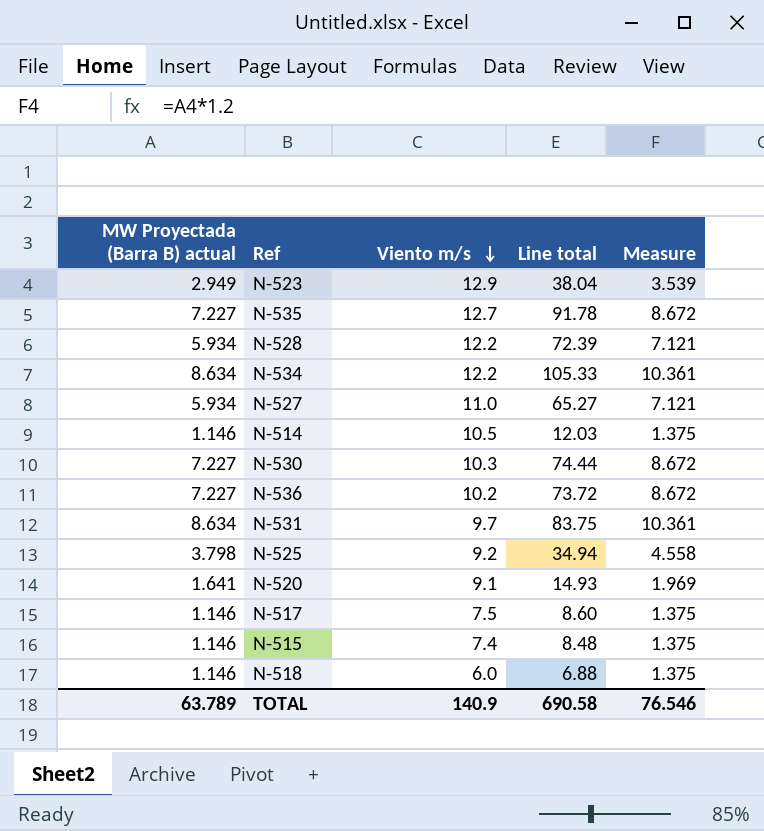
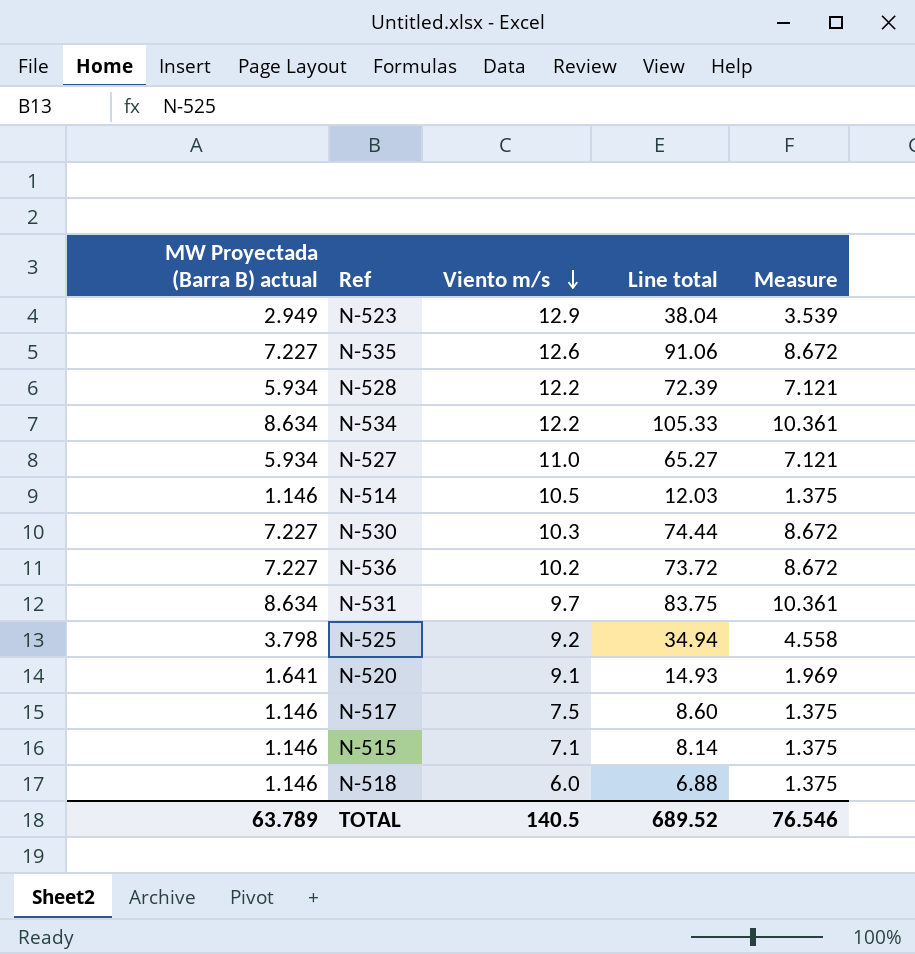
N-535 | Viento m/s: 12.7 -> 12.6
N-535 | Line total: 91.78 -> 91.06
N-515 | Viento m/s: 7.4 -> 7.1
N-515 | Line total: 8.48 -> 8.14
TOTAL | Viento m/s: 140.9 -> 140.5
TOTAL | Line total: 690.58 -> 689.52

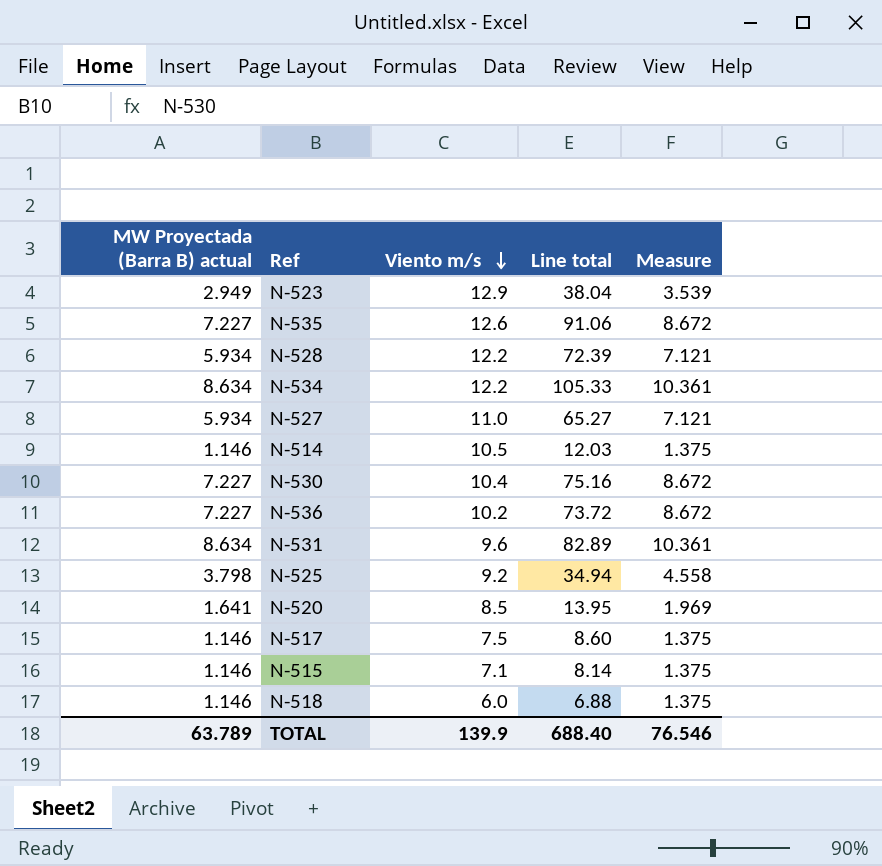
N-530 | Viento m/s: 10.3 -> 10.4
N-530 | Line total: 74.44 -> 75.16
N-531 | Viento m/s: 9.7 -> 9.6
N-531 | Line total: 83.75 -> 82.89
N-520 | Viento m/s: 9.1 -> 8.5
N-520 | Line total: 14.93 -> 13.95
TOTAL | Viento m/s: 140.5 -> 139.9
TOTAL | Line total: 689.52 -> 688.40

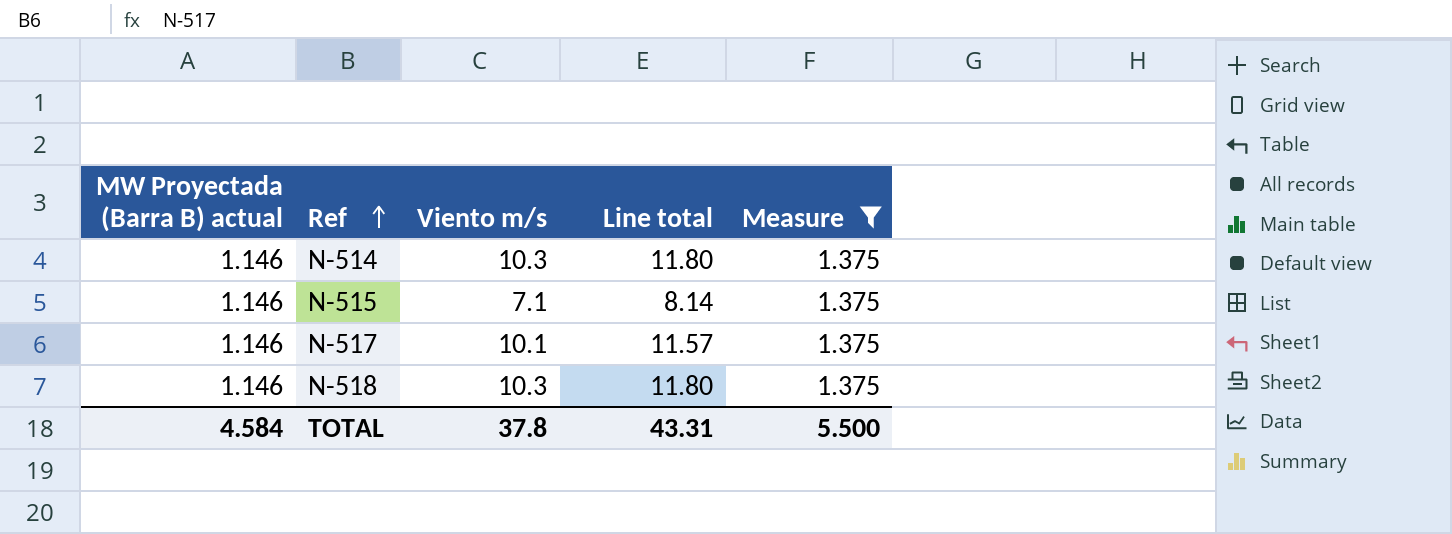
filter: none -> Measure = 1.375
row order: Viento m/s descending -> Ref ascending
N-514 | Viento m/s: 10.5 -> 10.3
N-514 | Line total: 12.03 -> 11.80
N-517 | Viento m/s: 7.5 -> 10.1
N-517 | Line total: 8.60 -> 11.57
N-518 | Viento m/s: 6.0 -> 10.3
N-518 | Line total: 6.88 -> 11.80
TOTAL | MW Proyectada (Barra B) actual: 63.789 -> 4.584
TOTAL | Viento m/s: 139.9 -> 37.8
TOTAL | Line total: 688.40 -> 43.31
TOTAL | Measure: 76.546 -> 5.500

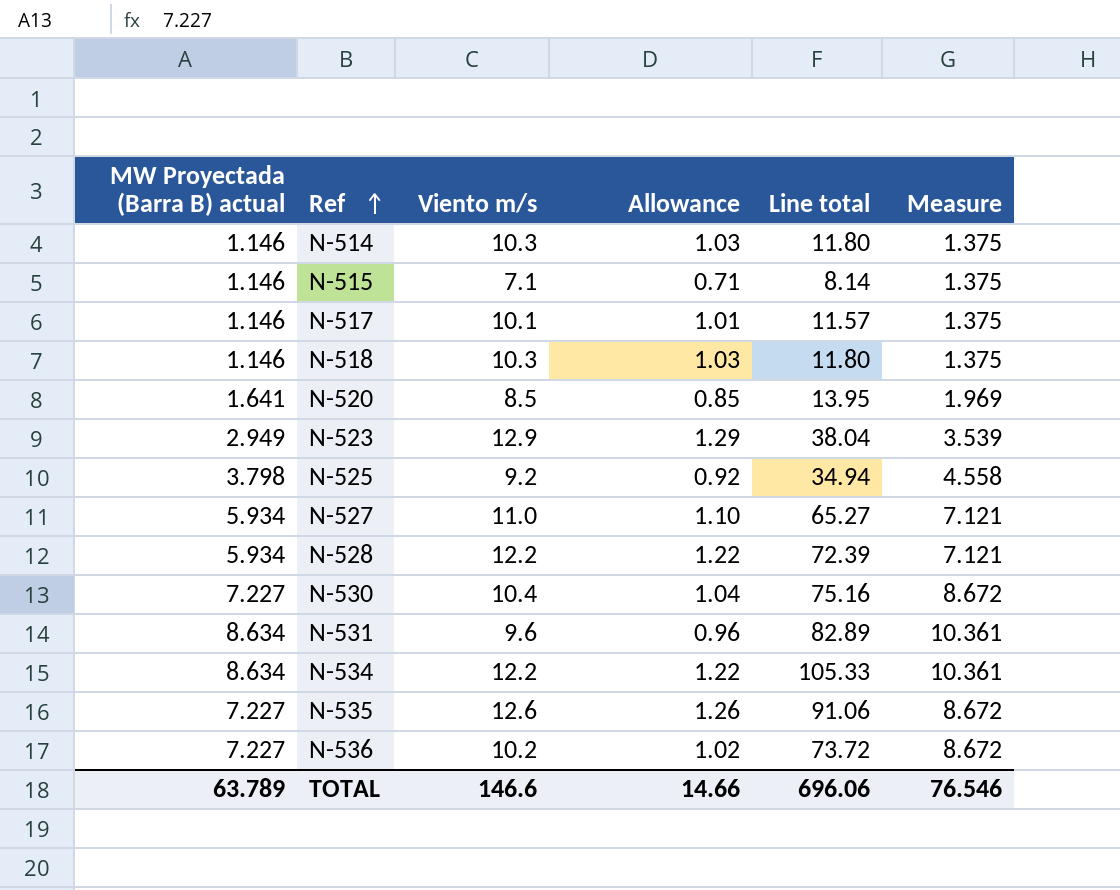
filter: Measure = 1.375 -> none
column Allowance | formula: none -> [Viento m/s] * 0.1
TOTAL | MW Proyectada (Barra B) actual: 4.584 -> 63.789
TOTAL | Viento m/s: 37.8 -> 146.6
TOTAL | Line total: 43.31 -> 696.06
TOTAL | Measure: 5.500 -> 76.546

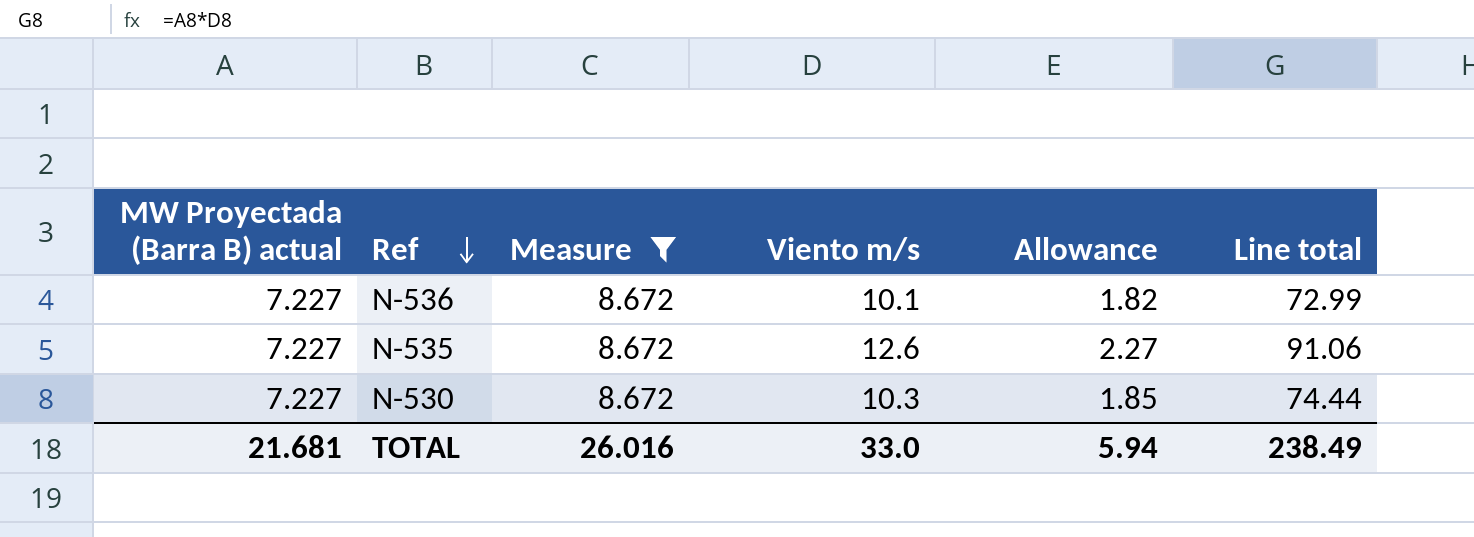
filter: none -> Measure = 8.672
row order: Ref ascending -> Ref descending
column Measure | position: 6 -> 3
column Allowance | formula: [Viento m/s] * 0.1 -> [Viento m/s] * 0.18
N-536 | Viento m/s: 10.2 -> 10.1
N-536 | Line total: 73.72 -> 72.99
N-530 | Viento m/s: 10.4 -> 10.3
N-530 | Line total: 75.16 -> 74.44
TOTAL | MW Proyectada (Barra B) actual: 63.789 -> 21.681
TOTAL | Measure: 76.546 -> 26.016
TOTAL | Viento m/s: 146.6 -> 33.0
TOTAL | Allowance: 14.66 -> 5.94
TOTAL | Line total: 696.06 -> 238.49

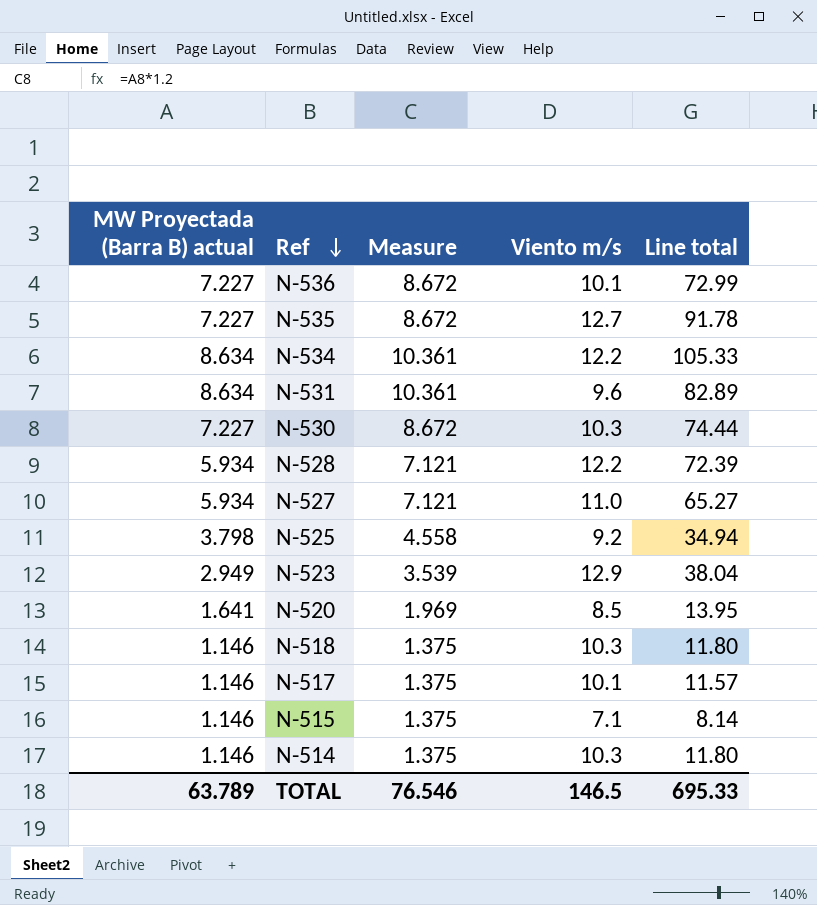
filter: Measure = 8.672 -> none
column Allowance | formula: [Viento m/s] * 0.18 -> none
N-535 | Viento m/s: 12.6 -> 12.7
N-535 | Line total: 91.06 -> 91.78
TOTAL | MW Proyectada (Barra B) actual: 21.681 -> 63.789
TOTAL | Measure: 26.016 -> 76.546
TOTAL | Viento m/s: 33.0 -> 146.5
TOTAL | Line total: 238.49 -> 695.33

